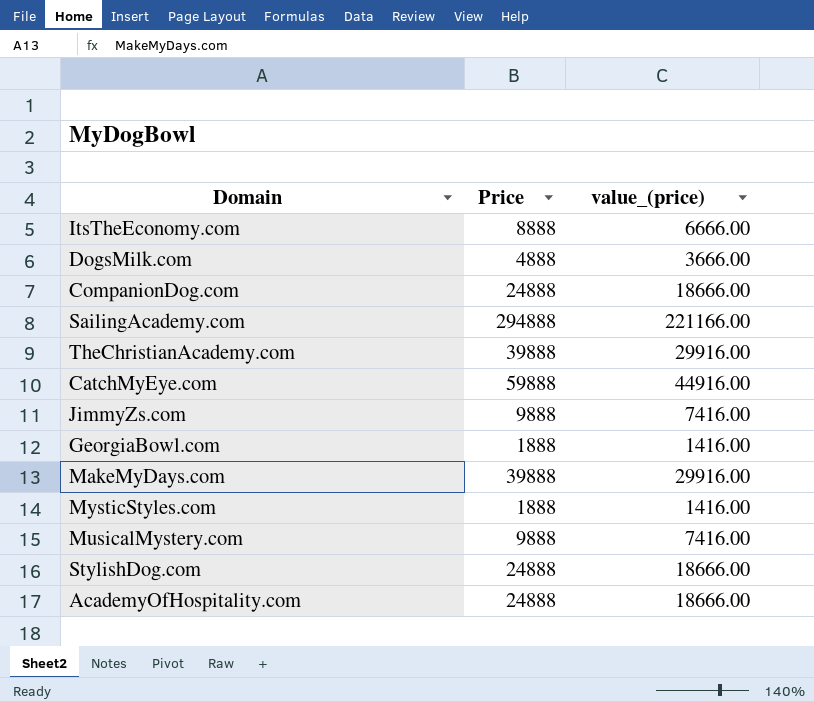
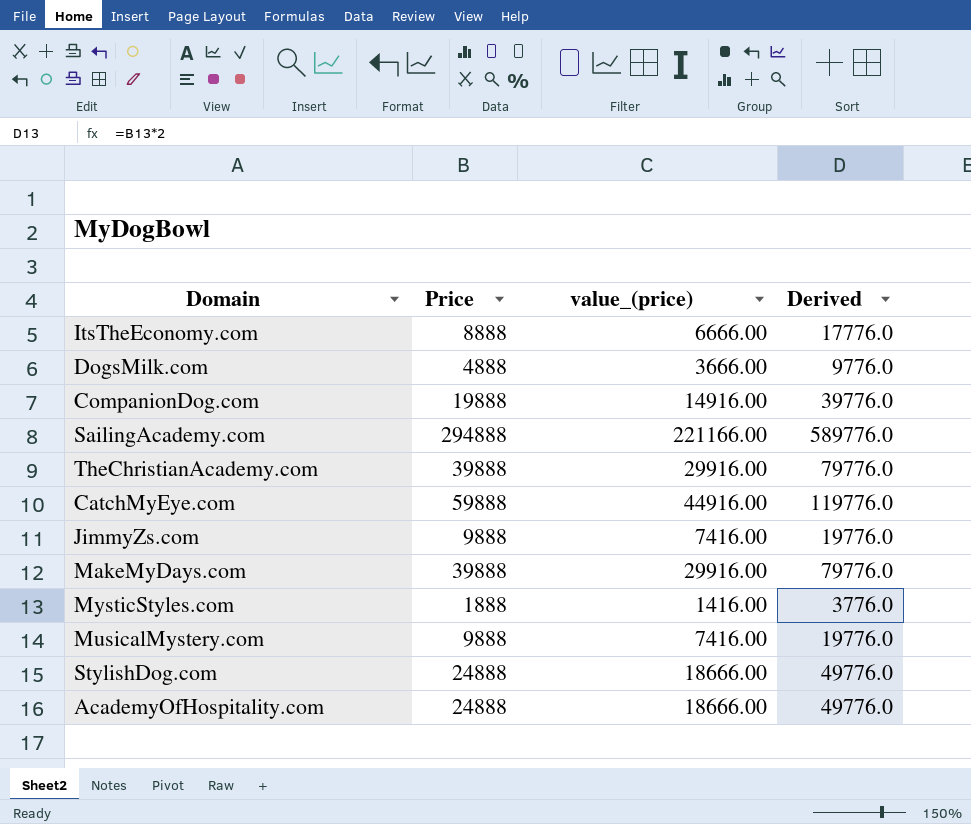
column Derived | formula: none -> [Price] * 2
row GeorgiaBowl.com: 1888 | 1416.00 -> none
CompanionDog.com | Price: 24888 -> 19888
CompanionDog.com | value_(price): 18666.00 -> 14916.00

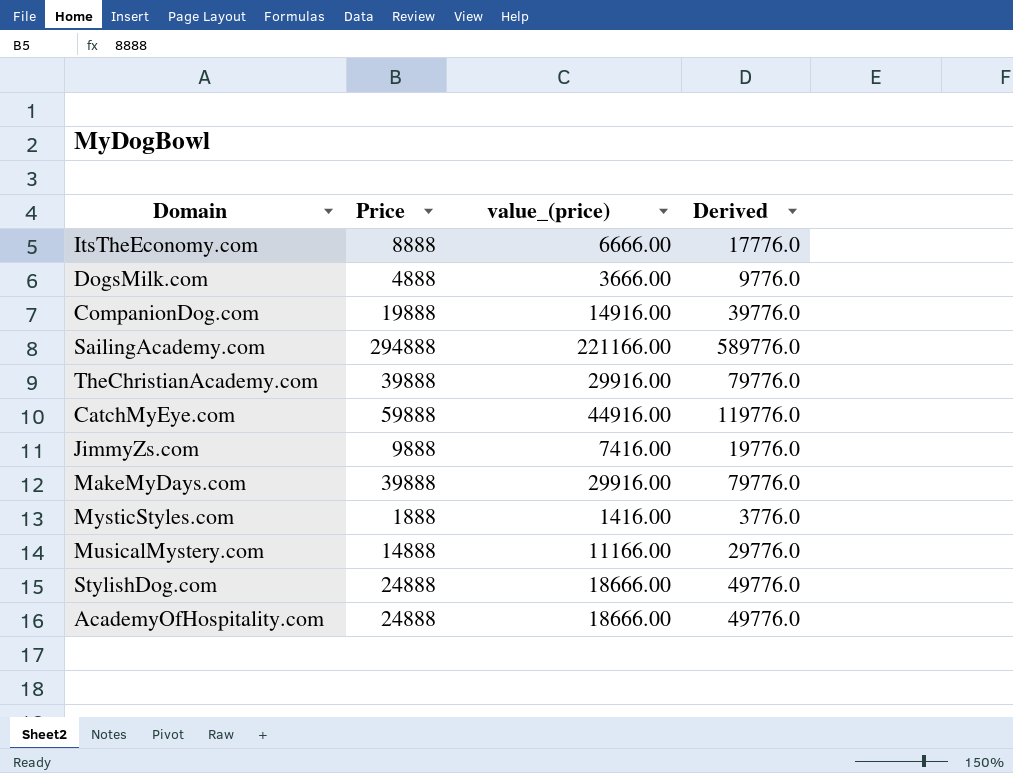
MusicalMystery.com | Price: 9888 -> 14888
MusicalMystery.com | value_(price): 7416.00 -> 11166.00
MusicalMystery.com | Derived: 19776.0 -> 29776.0

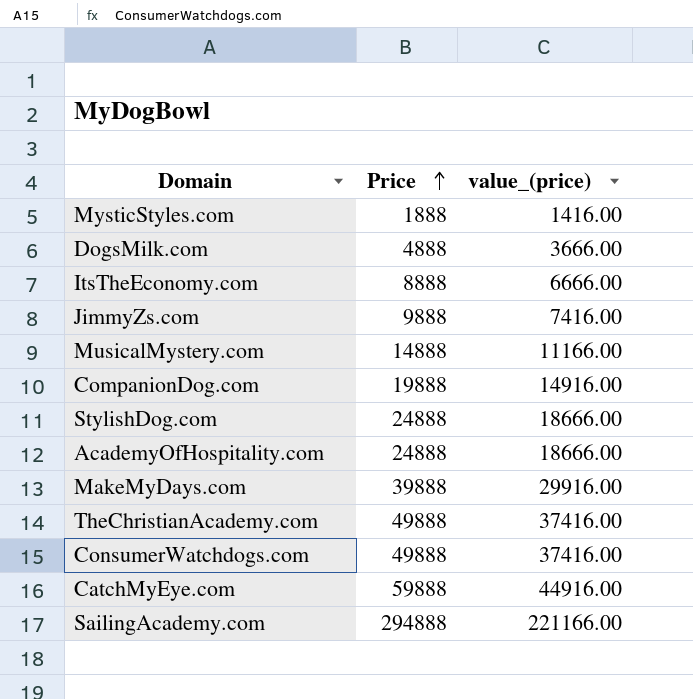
row order: none -> Price ascending
column Derived | formula: [Price] * 2 -> none
TheChristianAcademy.com | Price: 39888 -> 49888
TheChristianAcademy.com | value_(price): 29916.00 -> 37416.00
row ConsumerWatchdogs.com: none -> 49888 | 37416.00

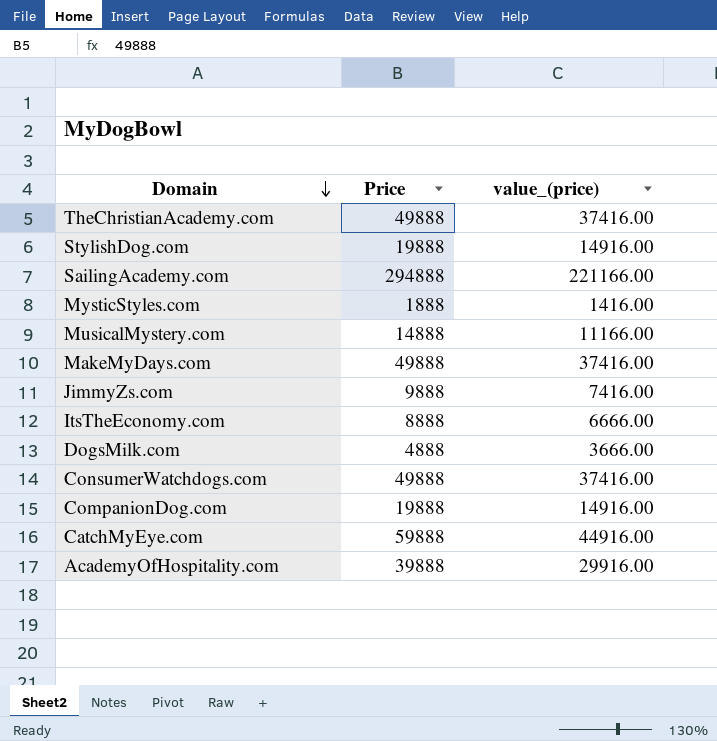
row order: Price ascending -> Domain descending
StylishDog.com | Price: 24888 -> 19888
StylishDog.com | value_(price): 18666.00 -> 14916.00
MakeMyDays.com | Price: 39888 -> 49888
MakeMyDays.com | value_(price): 29916.00 -> 37416.00
AcademyOfHospitality.com | Price: 24888 -> 39888
AcademyOfHospitality.com | value_(price): 18666.00 -> 29916.00

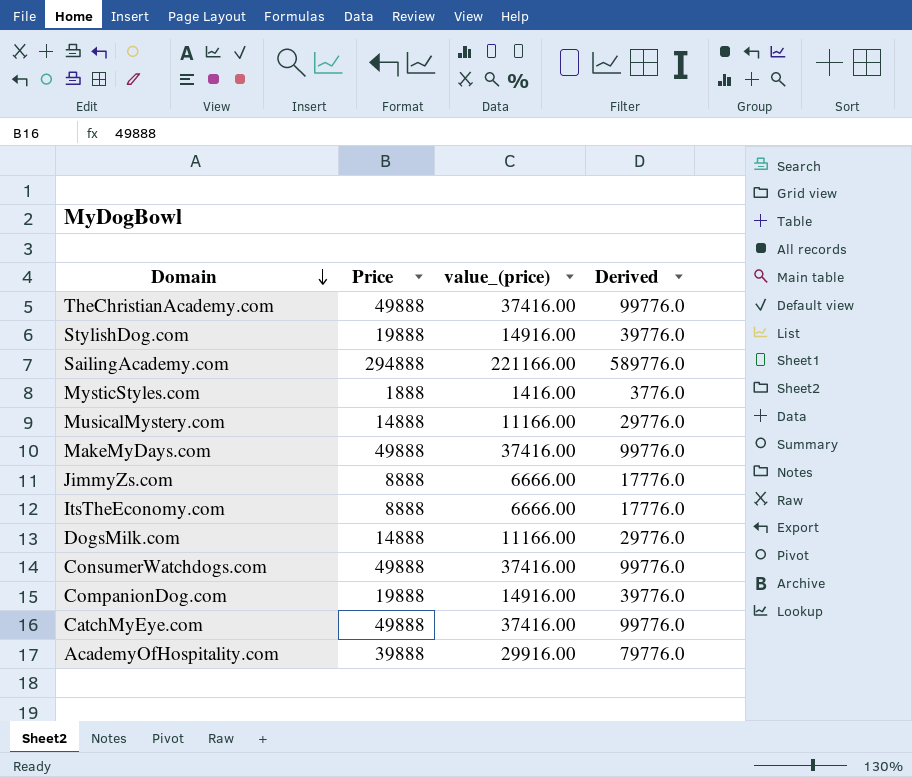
column Derived | formula: none -> [Price] * 2
JimmyZs.com | Price: 9888 -> 8888
JimmyZs.com | value_(price): 7416.00 -> 6666.00
DogsMilk.com | Price: 4888 -> 14888
DogsMilk.com | value_(price): 3666.00 -> 11166.00
CatchMyEye.com | Price: 59888 -> 49888
CatchMyEye.com | value_(price): 44916.00 -> 37416.00

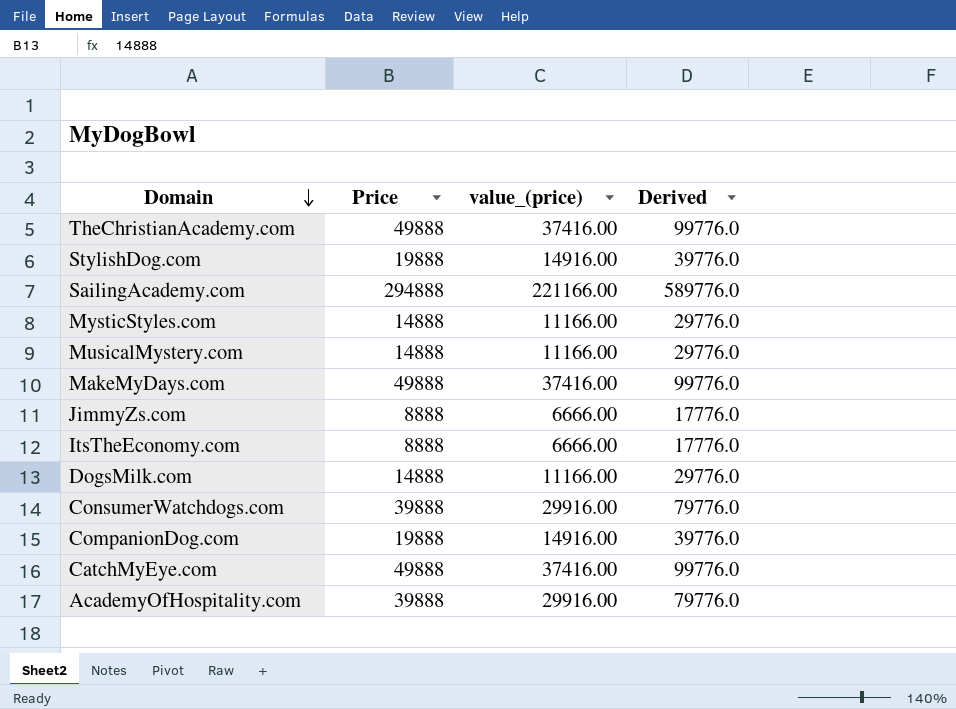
MysticStyles.com | Price: 1888 -> 14888
MysticStyles.com | value_(price): 1416.00 -> 11166.00
MysticStyles.com | Derived: 3776.0 -> 29776.0
ConsumerWatchdogs.com | Price: 49888 -> 39888
ConsumerWatchdogs.com | value_(price): 37416.00 -> 29916.00
ConsumerWatchdogs.com | Derived: 99776.0 -> 79776.0

